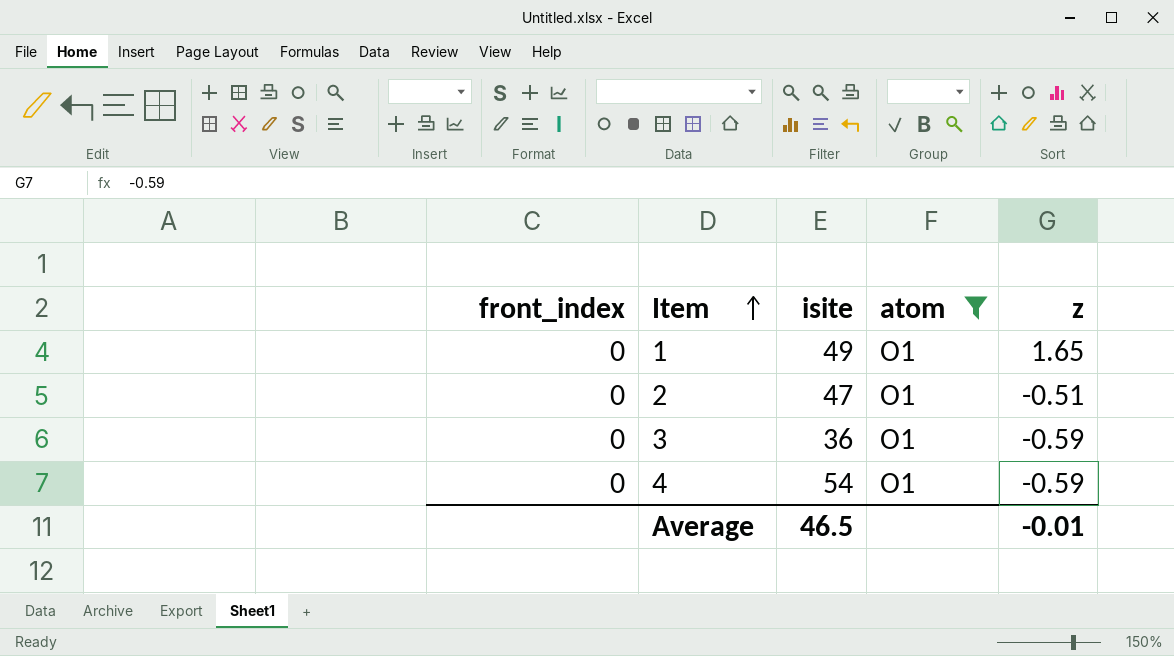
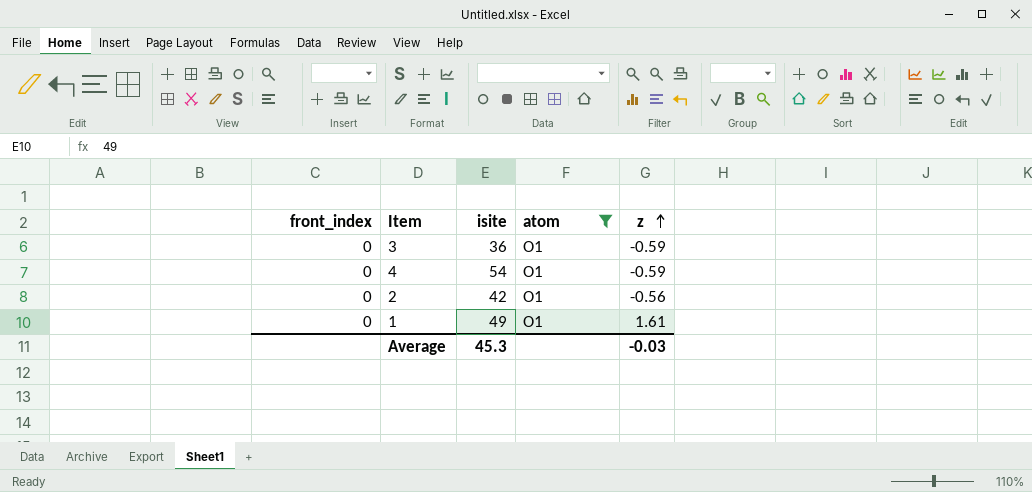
row order: Item ascending -> z ascending
2 | isite: 47 -> 42
2 | z: -0.51 -> -0.56
1 | z: 1.65 -> 1.61
Average | isite: 46.5 -> 45.3
Average | z: -0.01 -> -0.03

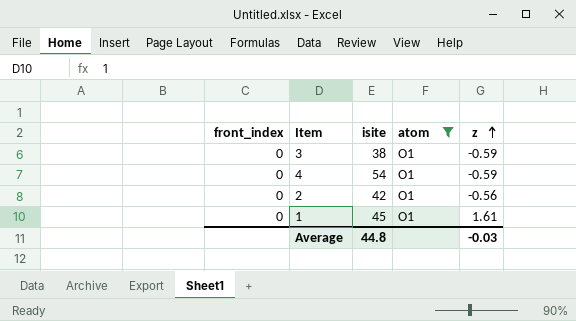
3 | isite: 36 -> 38
1 | isite: 49 -> 45
Average | isite: 45.3 -> 44.8

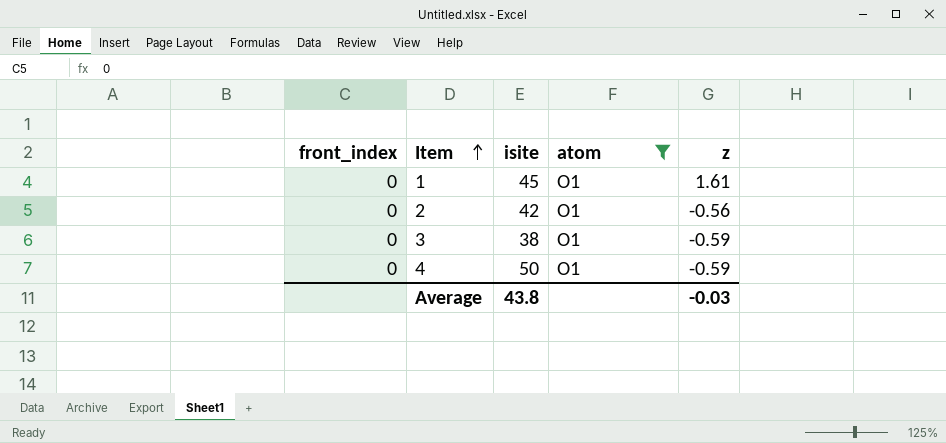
row order: z ascending -> Item ascending
4 | isite: 54 -> 50
Average | isite: 44.8 -> 43.8

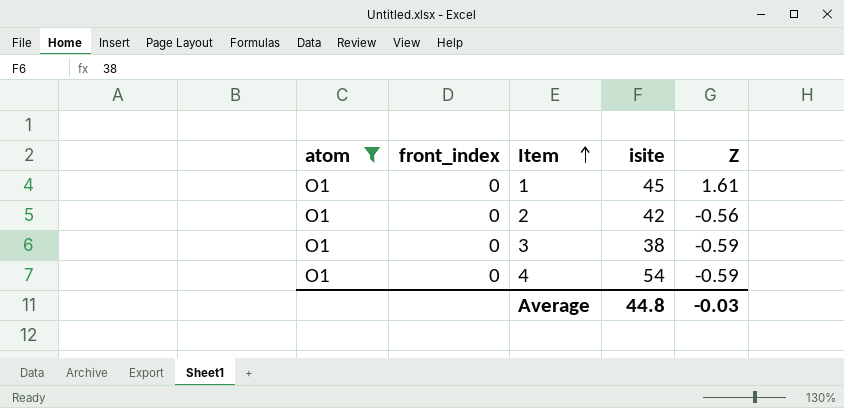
column atom | position: 4 -> 1
column name: z -> Z
4 | isite: 50 -> 54
Average | isite: 43.8 -> 44.8

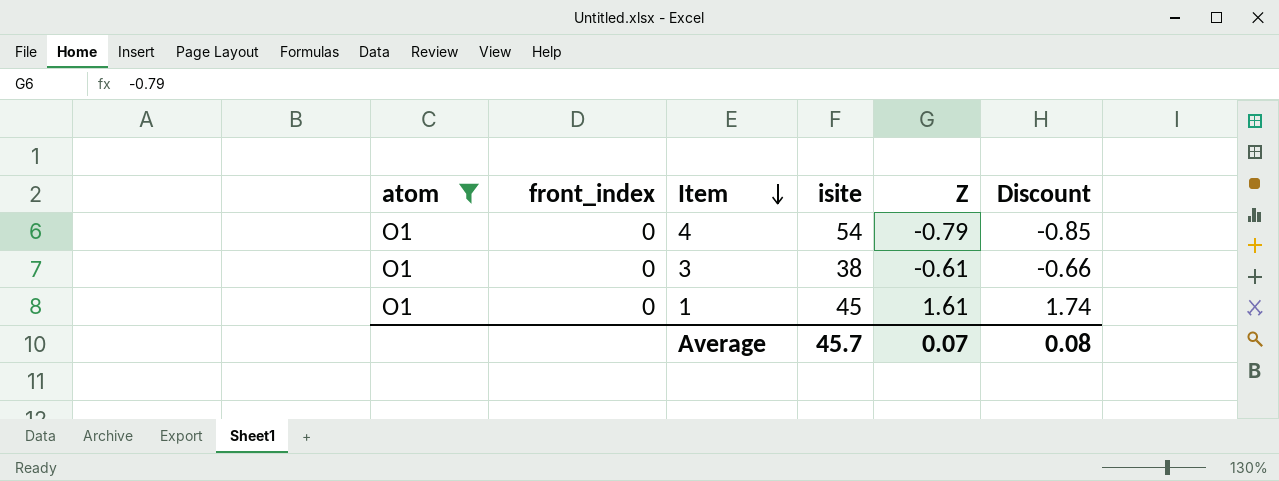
row order: Item ascending -> Item descending
column Discount | formula: none -> [Z] * 1.08
row 2: O1 | 0 | 42 | -0.56 -> none
4 | Z: -0.59 -> -0.79
3 | Z: -0.59 -> -0.61
Average | isite: 44.8 -> 45.7
Average | Z: -0.03 -> 0.07

